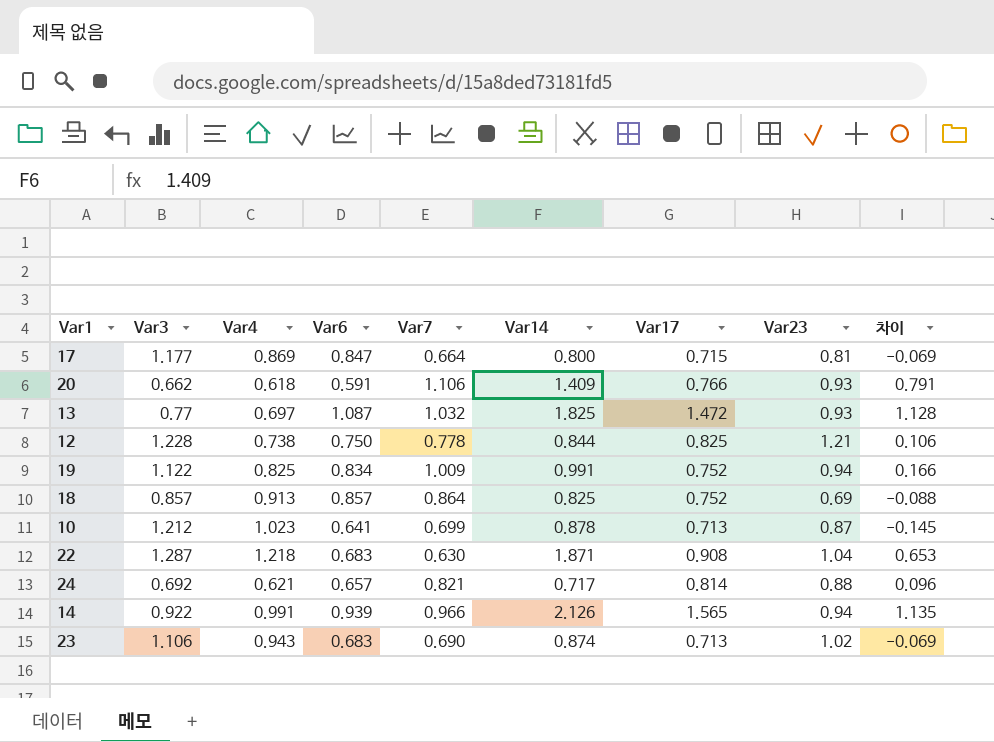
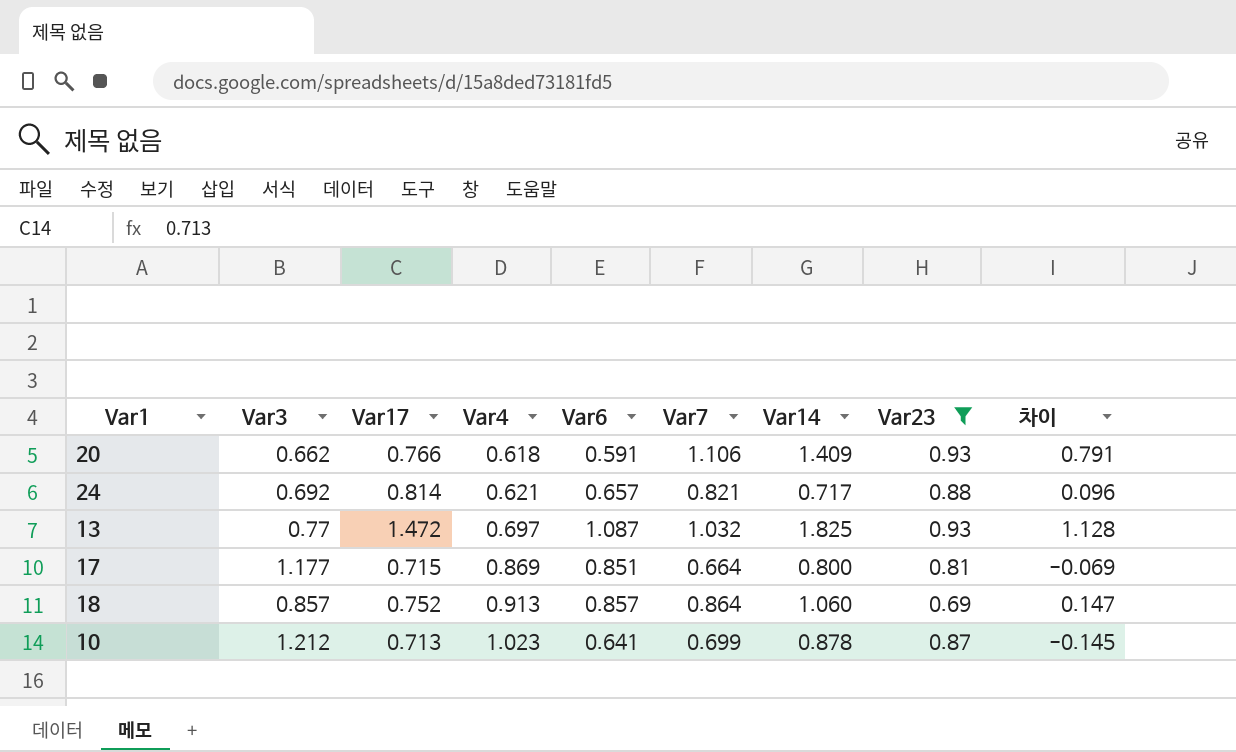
filter: none -> Var23 <= 0.93
row order: none -> Var4 ascending
column Var17 | position: 7 -> 3
17 | Var6: 0.847 -> 0.851
18 | Var14: 0.825 -> 1.060
18 | 차이: -0.088 -> 0.147

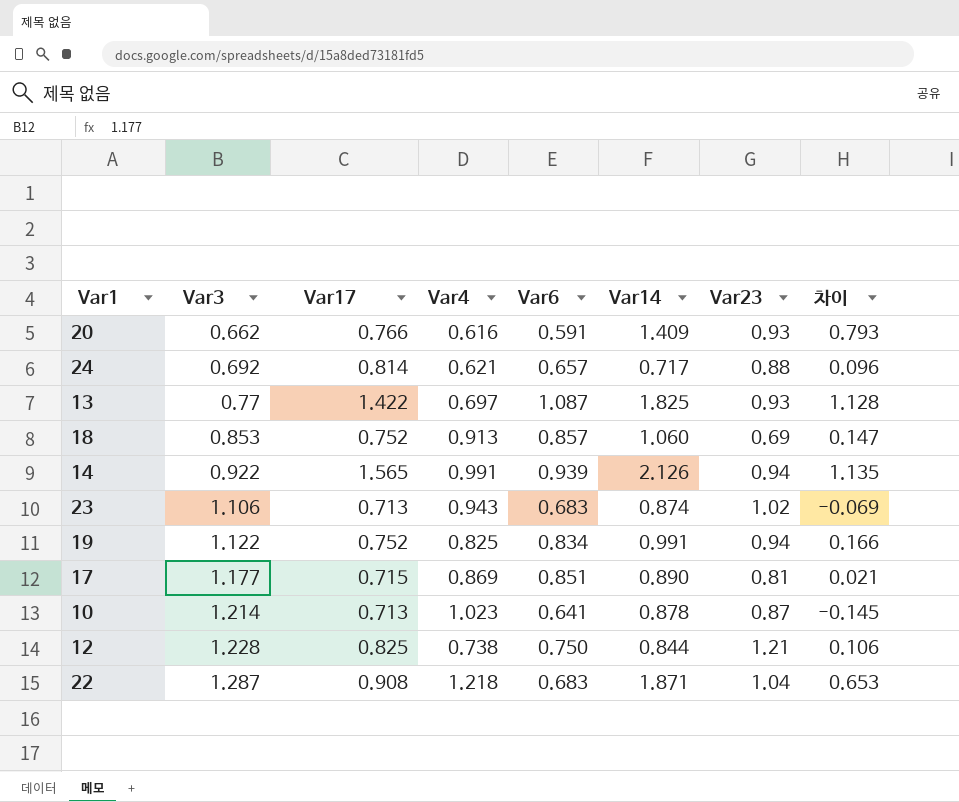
filter: Var23 <= 0.93 -> none
row order: Var4 ascending -> Var3 ascending
column Var7 | position: 6 -> none
20 | Var4: 0.618 -> 0.616
20 | 차이: 0.791 -> 0.793
13 | Var17: 1.472 -> 1.422
18 | Var3: 0.857 -> 0.853
17 | Var14: 0.800 -> 0.890
17 | 차이: -0.069 -> 0.021
10 | Var3: 1.212 -> 1.214

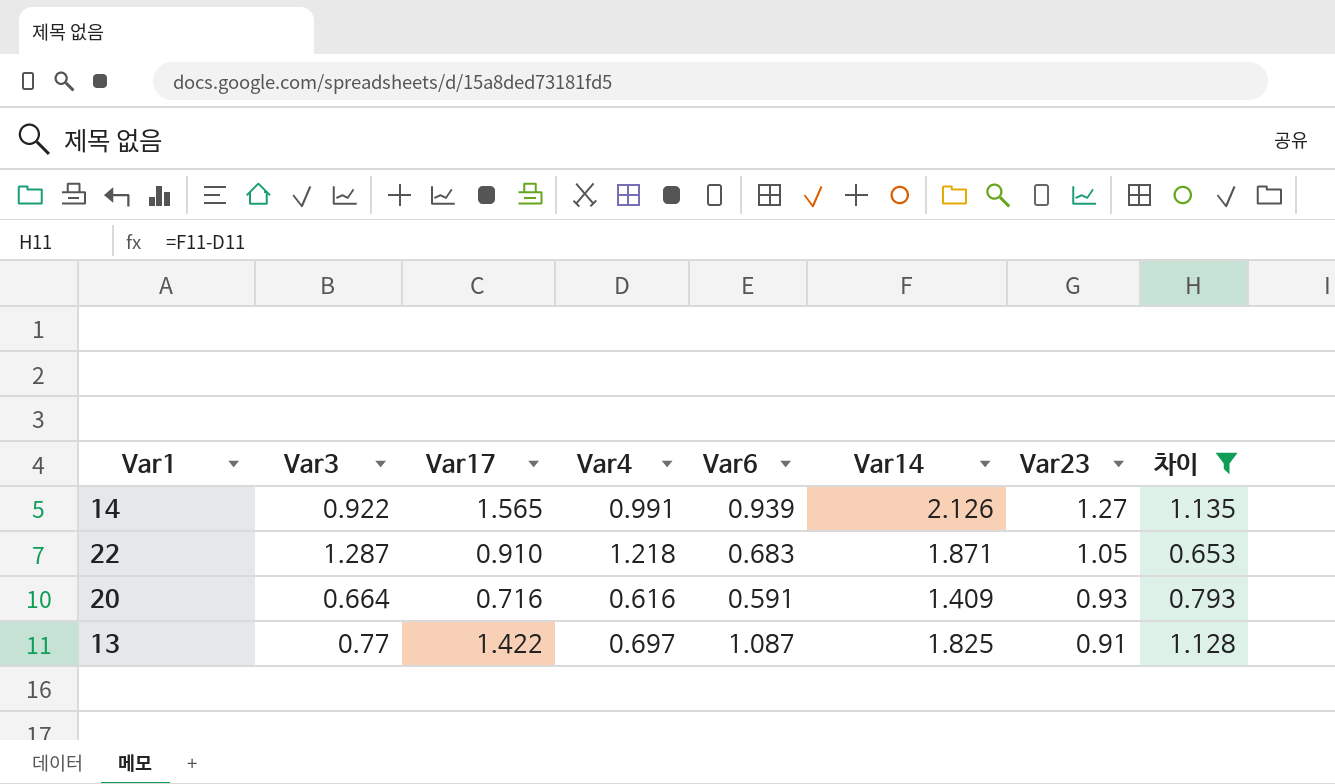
filter: none -> 차이 >= 0.653
row order: Var3 ascending -> Var23 descending
14 | Var23: 0.94 -> 1.27
22 | Var17: 0.908 -> 0.910
22 | Var23: 1.04 -> 1.05
20 | Var3: 0.662 -> 0.664
20 | Var17: 0.766 -> 0.716
13 | Var23: 0.93 -> 0.91

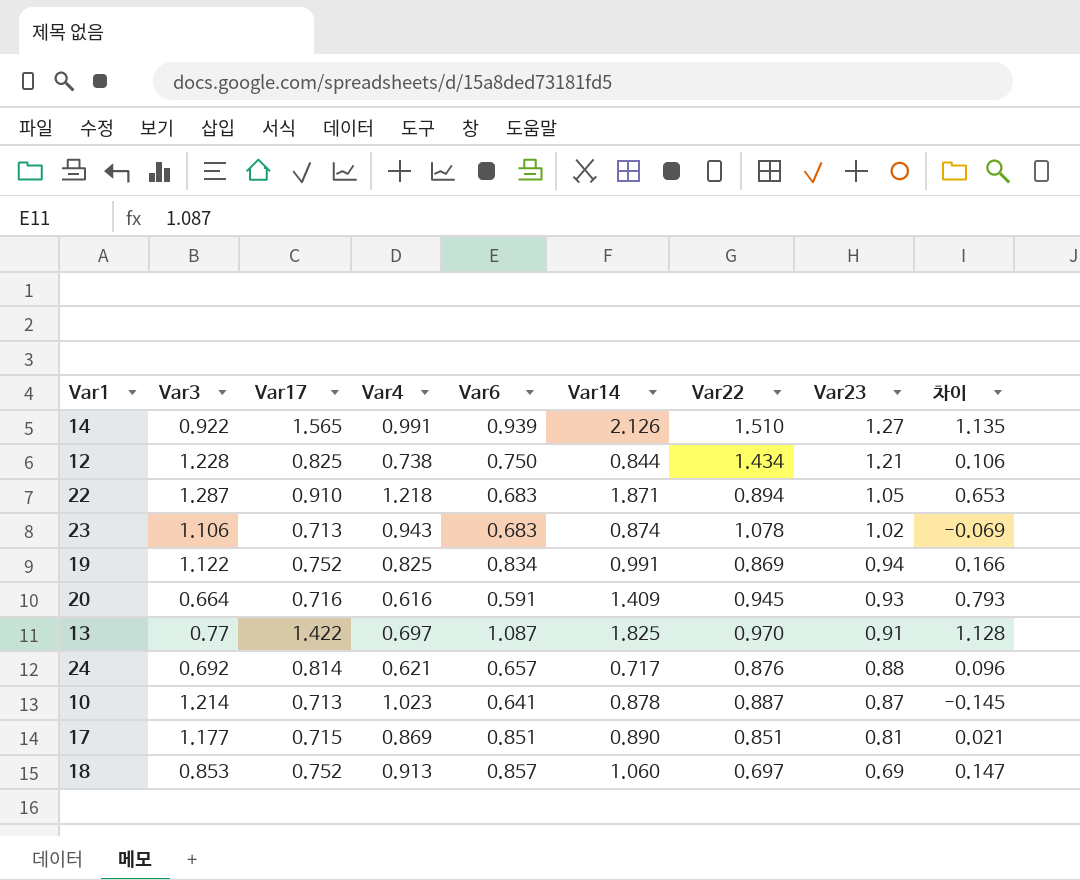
filter: 차이 >= 0.653 -> none
column Var22 | position: none -> 7

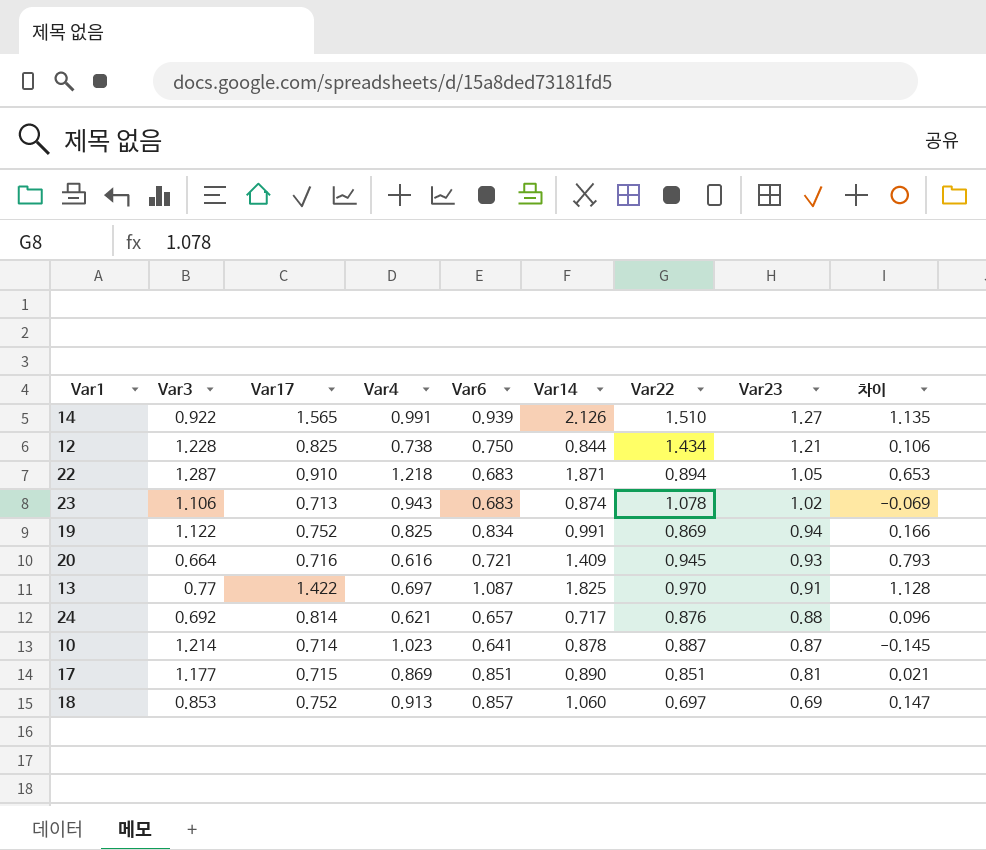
20 | Var6: 0.591 -> 0.721
10 | Var17: 0.713 -> 0.714

